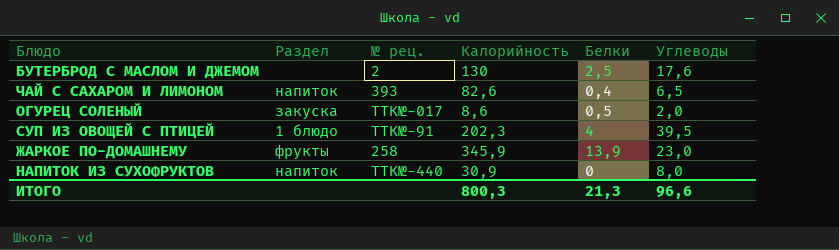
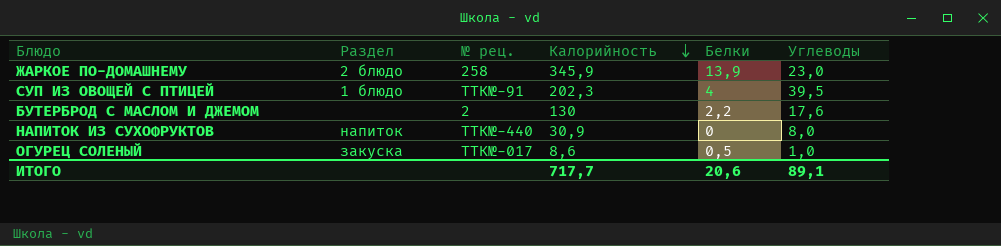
row order: none -> Калорийность descending
row ЧАЙ С САХАРОМ И ЛИМОНОМ: напиток | 393 | 82,6 | 0,4 | 6,5 -> none
ЖАРКОЕ ПО-ДОМАШНЕМУ | Раздел: фрукты -> 2 блюдо
БУТЕРБРОД С МАСЛОМ И ДЖЕМОМ | Белки: 2,5 -> 2,2
ОГУРЕЦ СОЛЕНЫЙ | Углеводы: 2,0 -> 1,0
ИТОГО | Калорийность: 800,3 -> 717,7
ИТОГО | Белки: 21,3 -> 20,6
ИТОГО | Углеводы: 96,6 -> 89,1

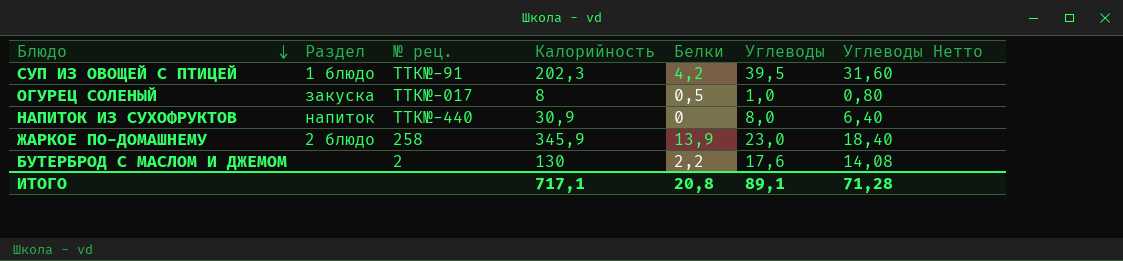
row order: Калорийность descending -> Блюдо descending
column Углеводы Нетто | formula: none -> [Углеводы] * 0,8
СУП ИЗ ОВОЩЕЙ С ПТИЦЕЙ | Белки: 4 -> 4,2
ОГУРЕЦ СОЛЕНЫЙ | Калорийность: 8,6 -> 8
ИТОГО | Калорийность: 717,7 -> 717,1
ИТОГО | Белки: 20,6 -> 20,8

